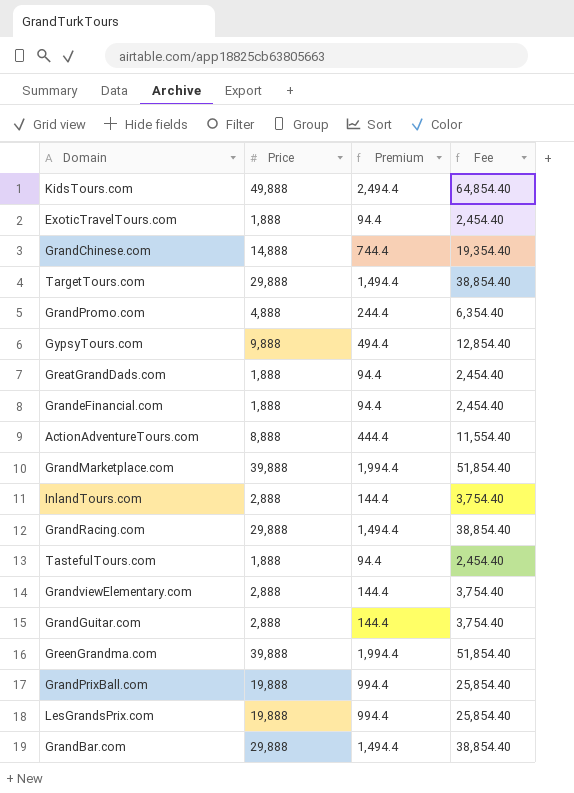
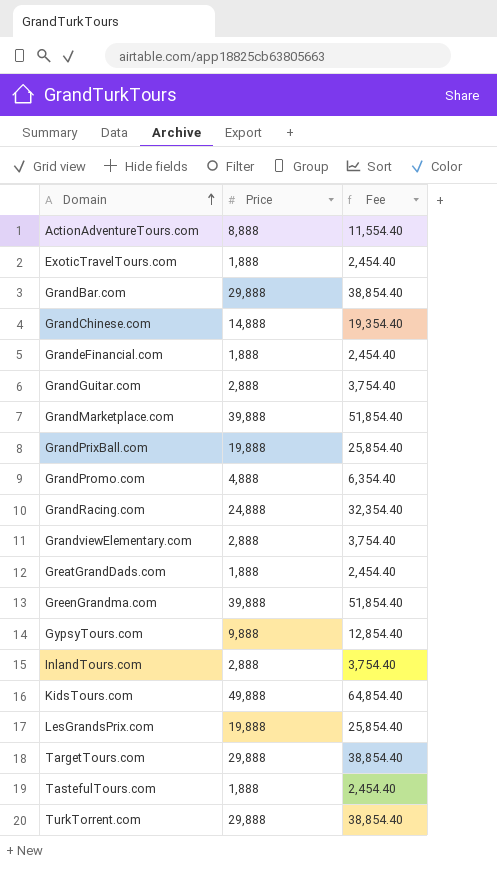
row order: none -> Domain ascending
column Premium | formula: [Price] * 0.05 -> none
GrandRacing.com | Price: 29,888 -> 24,888
GrandRacing.com | Fee: 38,854.40 -> 32,354.40
row TurkTorrent.com: none -> 29,888 | 38,854.40

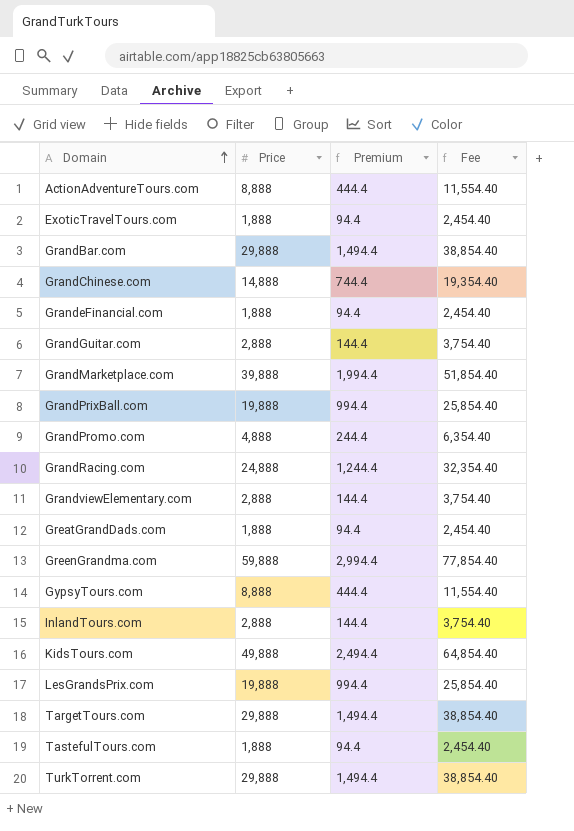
column Premium | formula: none -> [Price] * 0.05
GreenGrandma.com | Price: 39,888 -> 59,888
GreenGrandma.com | Fee: 51,854.40 -> 77,854.40
GypsyTours.com | Price: 9,888 -> 8,888
GypsyTours.com | Fee: 12,854.40 -> 11,554.40

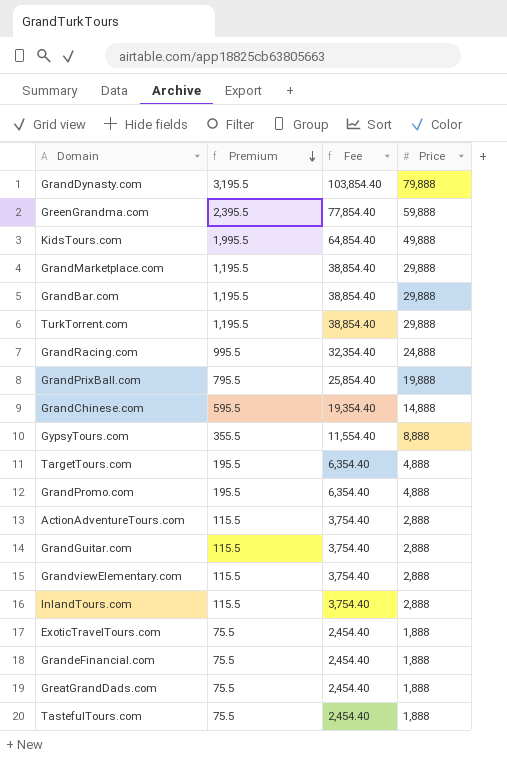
row order: Domain ascending -> Premium descending
column Premium | formula: [Price] * 0.05 -> [Price] * 0.04
column Price | position: 2 -> 4
row LesGrandsPrix.com: 19,888 | 994.4 | 25,854.40 -> none
row GrandDynasty.com: none -> 3,195.5 | 103,854.40 | 79,888
GrandMarketplace.com | Fee: 51,854.40 -> 38,854.40
GrandMarketplace.com | Price: 39,888 -> 29,888
TargetTours.com | Fee: 38,854.40 -> 6,354.40
TargetTours.com | Price: 29,888 -> 4,888
ActionAdventureTours.com | Fee: 11,554.40 -> 3,754.40
ActionAdventureTours.com | Price: 8,888 -> 2,888

